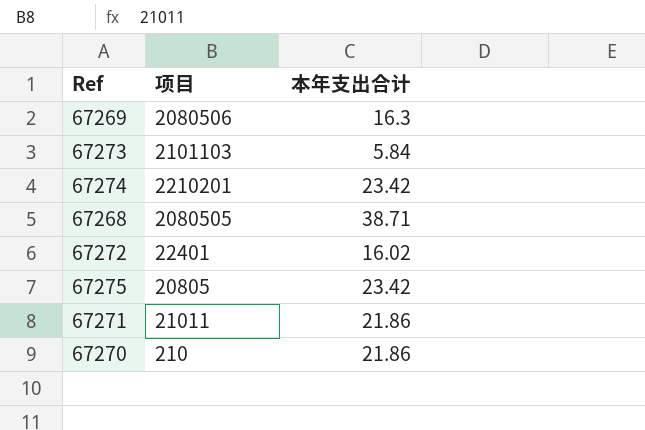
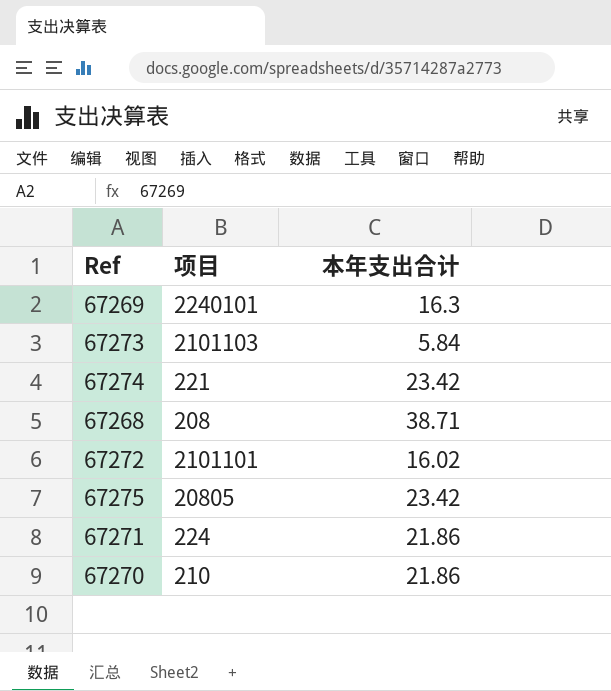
67269 | 项目: 2080506 -> 2240101
67274 | 项目: 2210201 -> 221
67268 | 项目: 2080505 -> 208
67272 | 项目: 22401 -> 2101101
67271 | 项目: 21011 -> 224

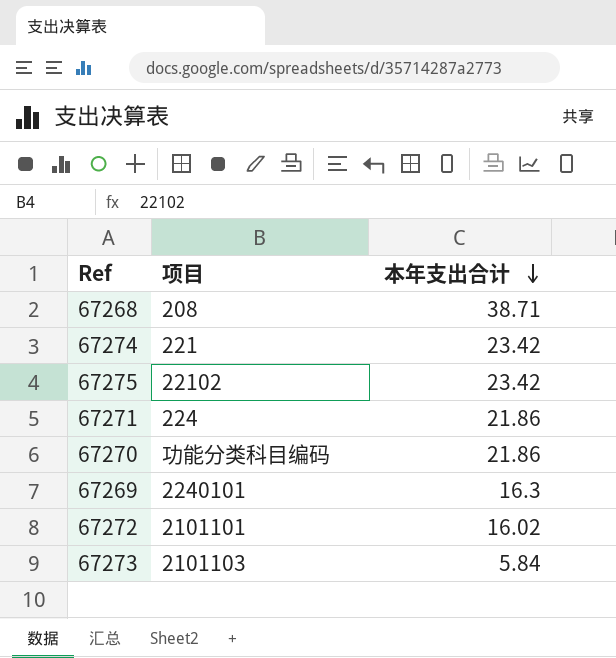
row order: none -> 本年支出合计 descending
67275 | 项目: 20805 -> 22102
67270 | 项目: 210 -> 功能分类科目编码

